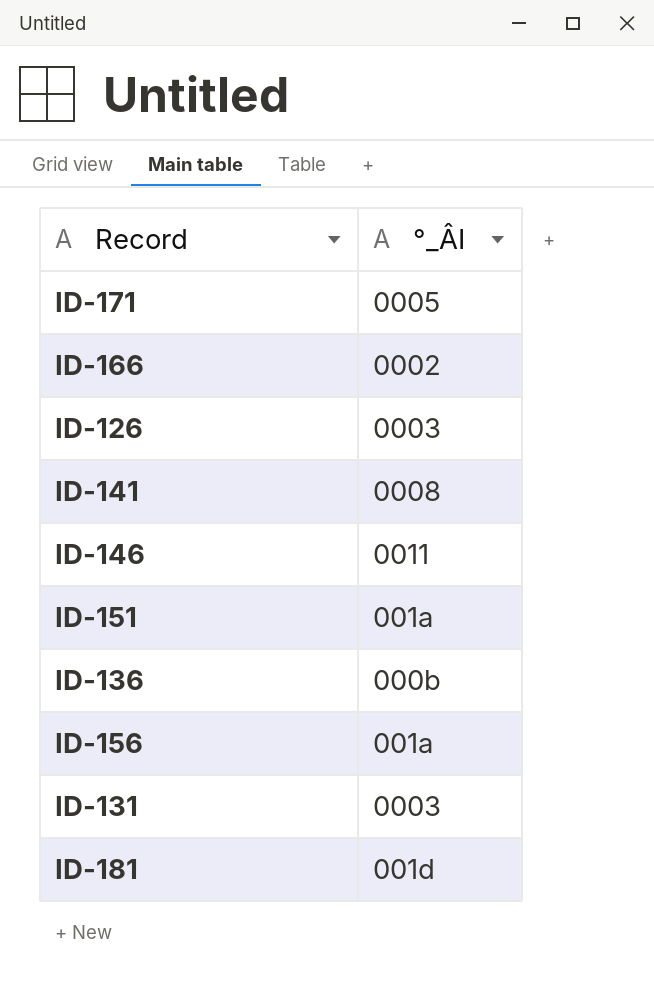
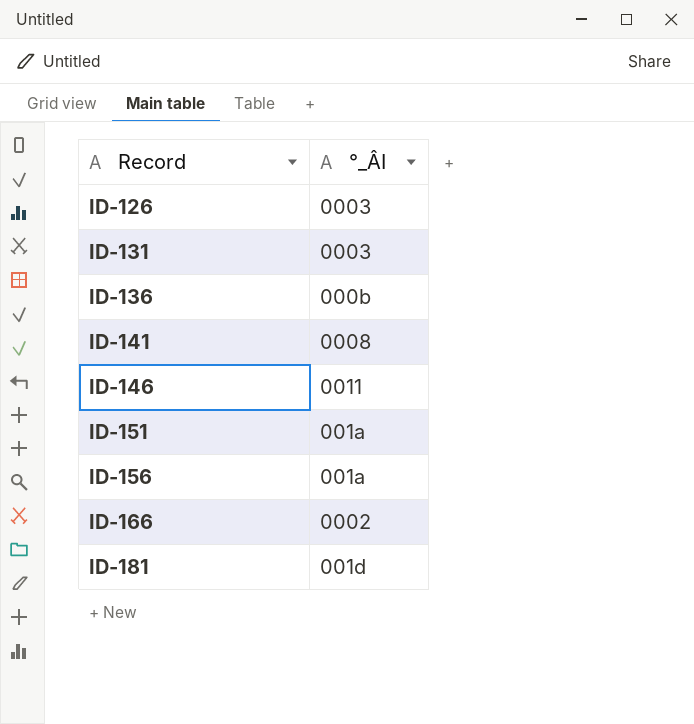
row order: none -> Record ascending
row ID-171: 0005 -> none

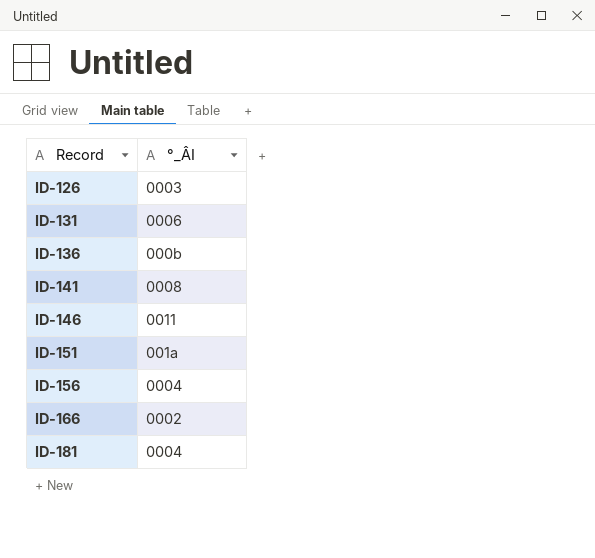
ID-131 | °_ÂI: 0003 -> 0006
ID-156 | °_ÂI: 001a -> 0004
ID-181 | °_ÂI: 001d -> 0004

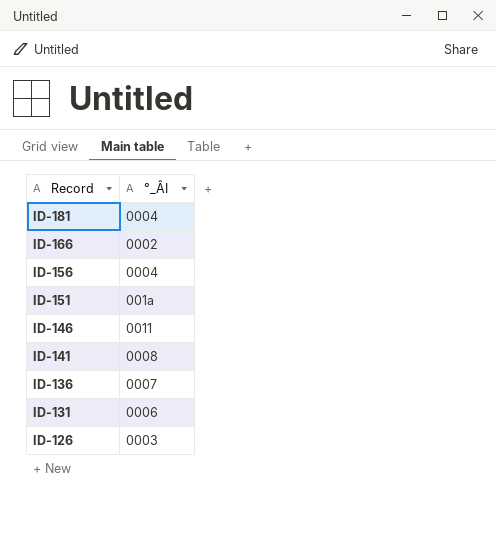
row order: Record ascending -> Record descending
ID-136 | °_ÂI: 000b -> 0007

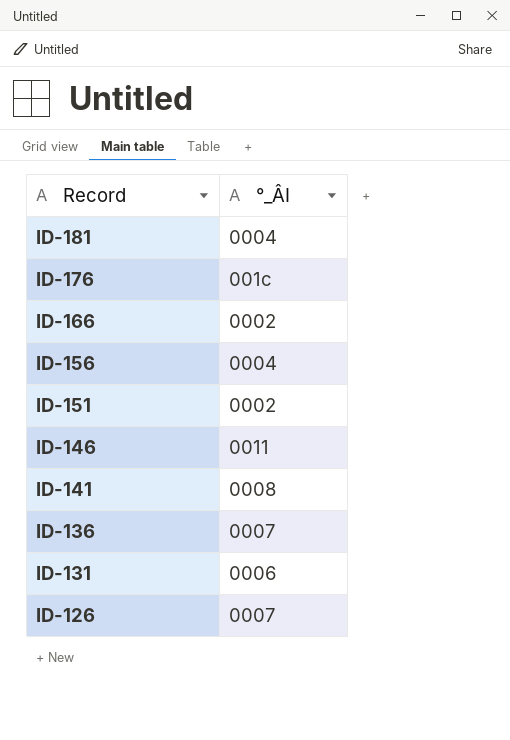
row ID-176: none -> 001c
ID-151 | °_ÂI: 001a -> 0002
ID-126 | °_ÂI: 0003 -> 0007

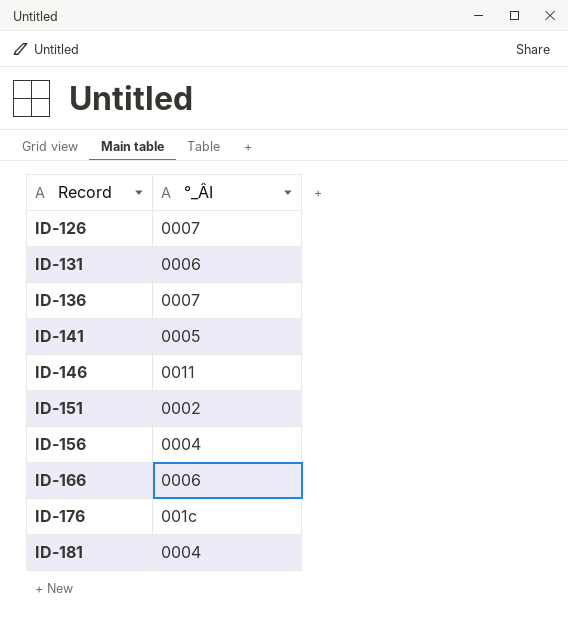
row order: Record descending -> Record ascending
ID-141 | °_ÂI: 0008 -> 0005
ID-166 | °_ÂI: 0002 -> 0006

